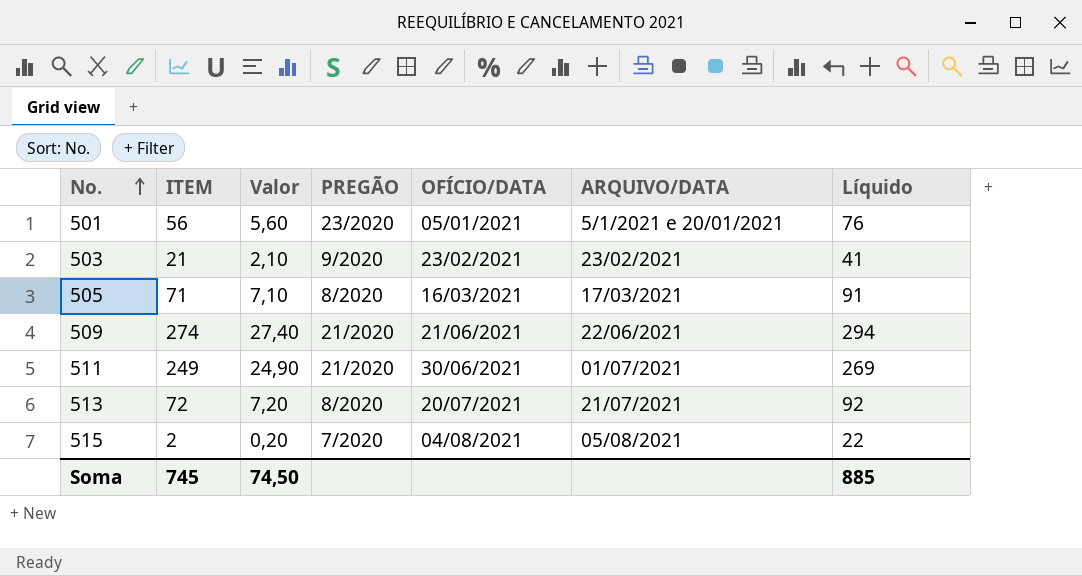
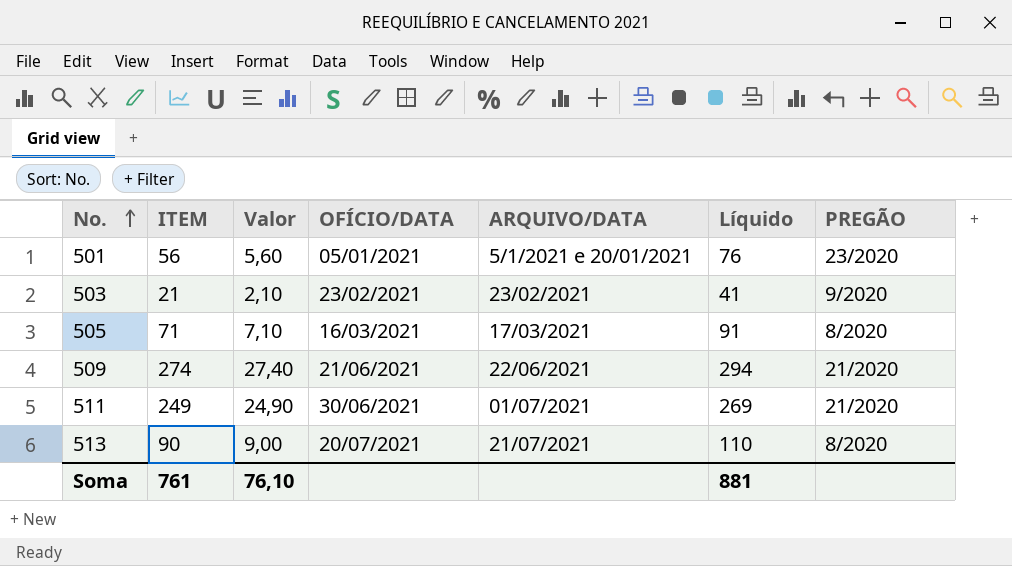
column PREGÃO | position: 4 -> 7
row 515: 2 | 0,20 | 7/2020 | 04/08/2021 | 05/08/2021 | 22 -> none
513 | ITEM: 72 -> 90
513 | Valor: 7,20 -> 9,00
513 | Líquido: 92 -> 110
Soma | ITEM: 745 -> 761
Soma | Valor: 74,50 -> 76,10
Soma | Líquido: 885 -> 881

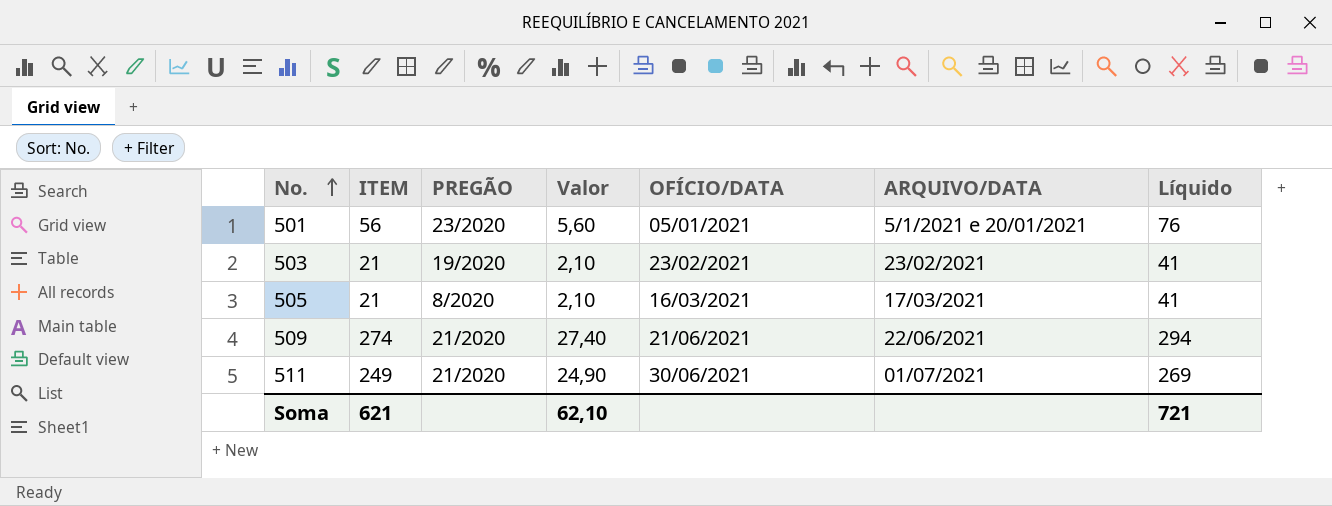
column PREGÃO | position: 7 -> 3
row 513: 90 | 9,00 | 20/07/2021 | 21/07/2021 | 110 | 8/2020 -> none
503 | PREGÃO: 9/2020 -> 19/2020
505 | ITEM: 71 -> 21
505 | Valor: 7,10 -> 2,10
505 | Líquido: 91 -> 41
Soma | ITEM: 761 -> 621
Soma | Valor: 76,10 -> 62,10
Soma | Líquido: 881 -> 721

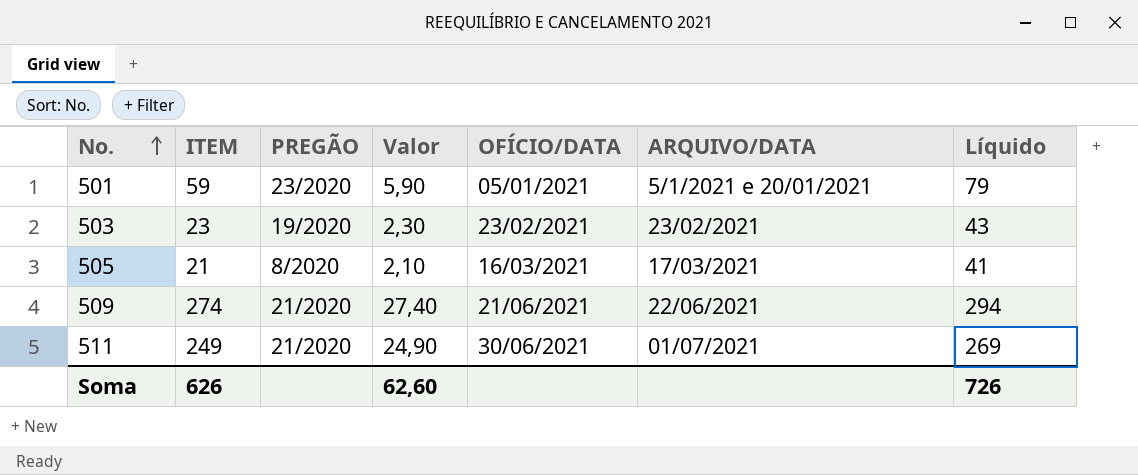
501 | ITEM: 56 -> 59
501 | Valor: 5,60 -> 5,90
501 | Líquido: 76 -> 79
503 | ITEM: 21 -> 23
503 | Valor: 2,10 -> 2,30
503 | Líquido: 41 -> 43
Soma | ITEM: 621 -> 626
Soma | Valor: 62,10 -> 62,60
Soma | Líquido: 721 -> 726

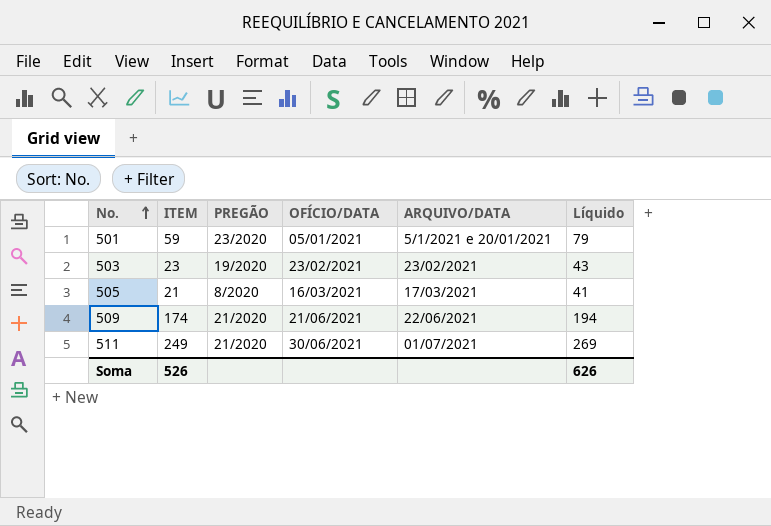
column Valor | formula: [ITEM] * 0,1 -> none
509 | ITEM: 274 -> 174
509 | Líquido: 294 -> 194
Soma | ITEM: 626 -> 526
Soma | Líquido: 726 -> 626

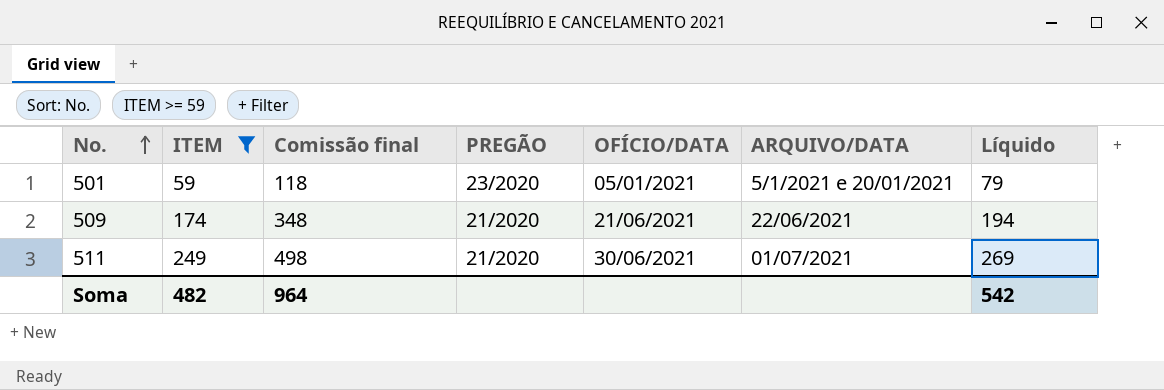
filter: none -> ITEM >= 59
column Comissão final | formula: none -> [ITEM] * 2
Soma | ITEM: 526 -> 482
Soma | Líquido: 626 -> 542

